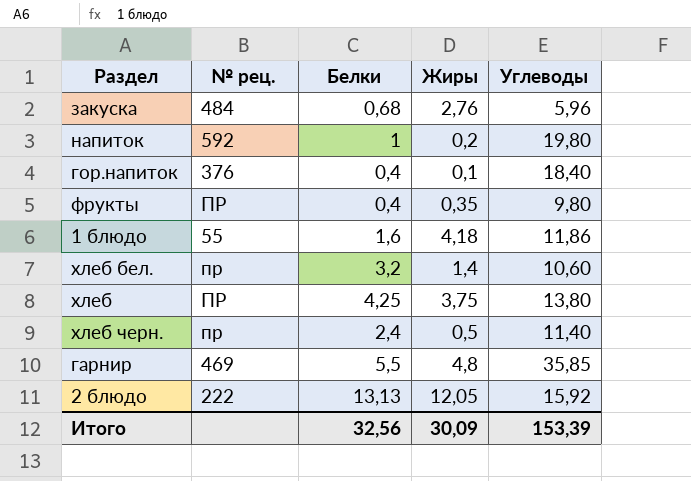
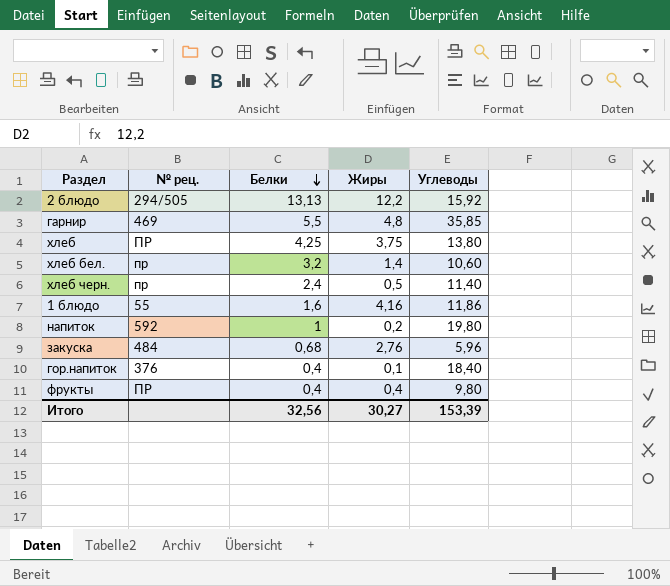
row order: none -> Белки descending
2 блюдо | № рец.: 222 -> 294/505
2 блюдо | Жиры: 12,05 -> 12,2
1 блюдо | Жиры: 4,18 -> 4,16
фрукты | Жиры: 0,35 -> 0,4
Итого | Жиры: 30,09 -> 30,27

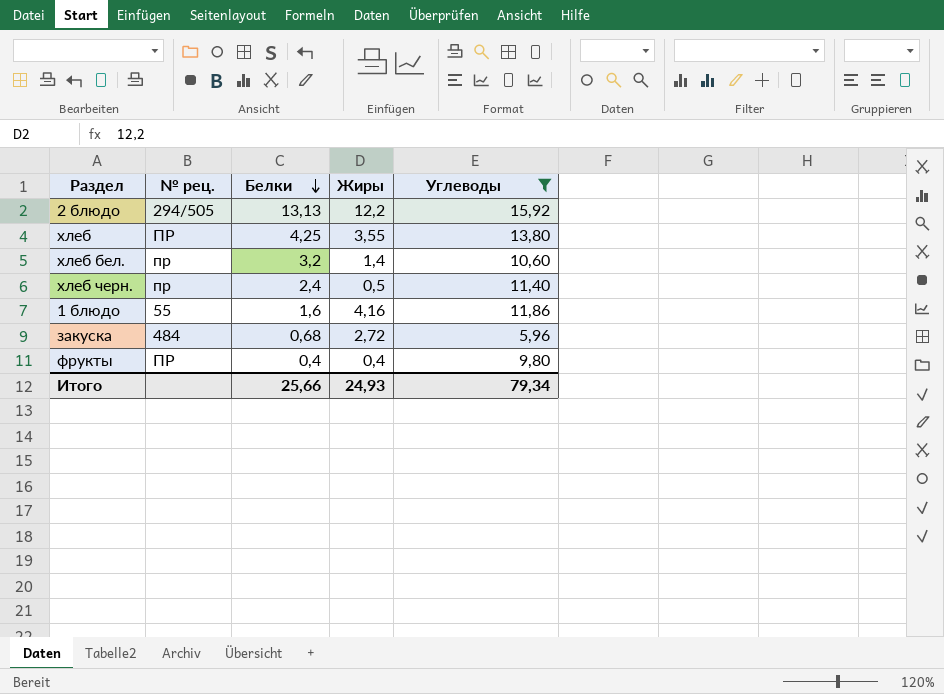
filter: none -> Углеводы <= 15,92
хлеб | Жиры: 3,75 -> 3,55
закуска | Жиры: 2,76 -> 2,72
Итого | Белки: 32,56 -> 25,66
Итого | Жиры: 30,27 -> 24,93
Итого | Углеводы: 153,39 -> 79,34

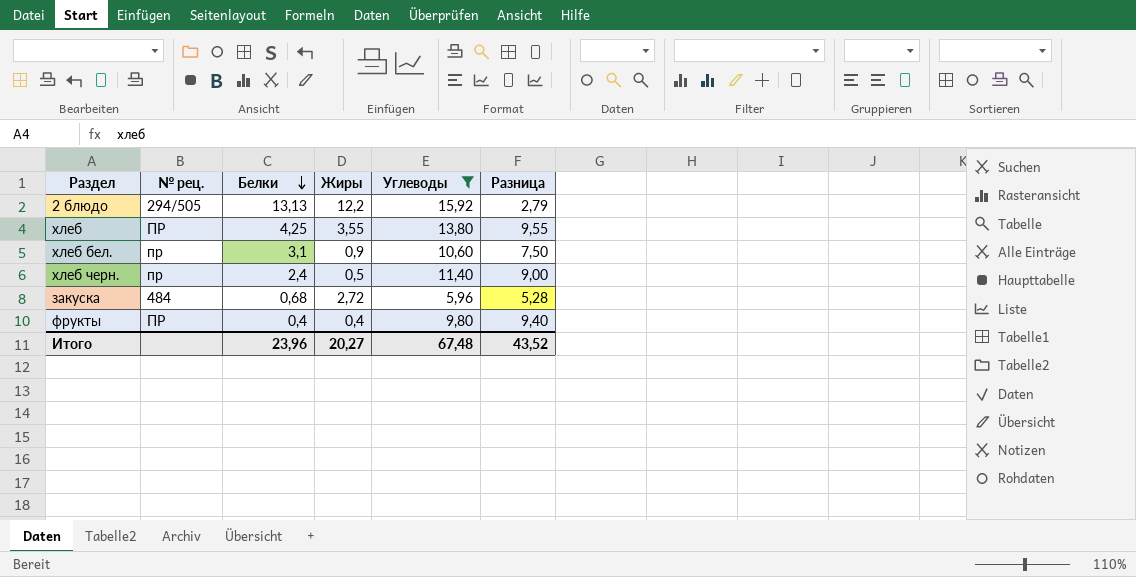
column Разница | formula: none -> [Углеводы] - [Белки]
row 1 блюдо: 55 | 1,6 | 4,16 | 11,86 -> none
хлеб бел. | Белки: 3,2 -> 3,1
хлеб бел. | Жиры: 1,4 -> 0,9
Итого | Белки: 25,66 -> 23,96
Итого | Жиры: 24,93 -> 20,27
Итого | Углеводы: 79,34 -> 67,48

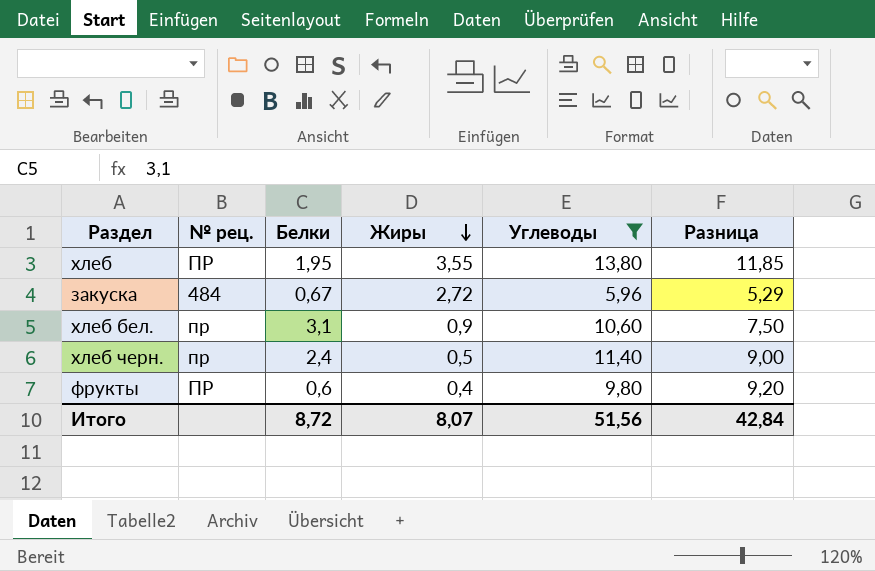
row order: Белки descending -> Жиры descending
row 2 блюдо: 294/505 | 13,13 | 12,2 | 15,92 | 2,79 -> none
хлеб | Белки: 4,25 -> 1,95
хлеб | Разница: 9,55 -> 11,85
закуска | Белки: 0,68 -> 0,67
закуска | Разница: 5,28 -> 5,29
фрукты | Белки: 0,4 -> 0,6
фрукты | Разница: 9,40 -> 9,20
Итого | Белки: 23,96 -> 8,72
Итого | Жиры: 20,27 -> 8,07
Итого | Углеводы: 67,48 -> 51,56
Итого | Разница: 43,52 -> 42,84

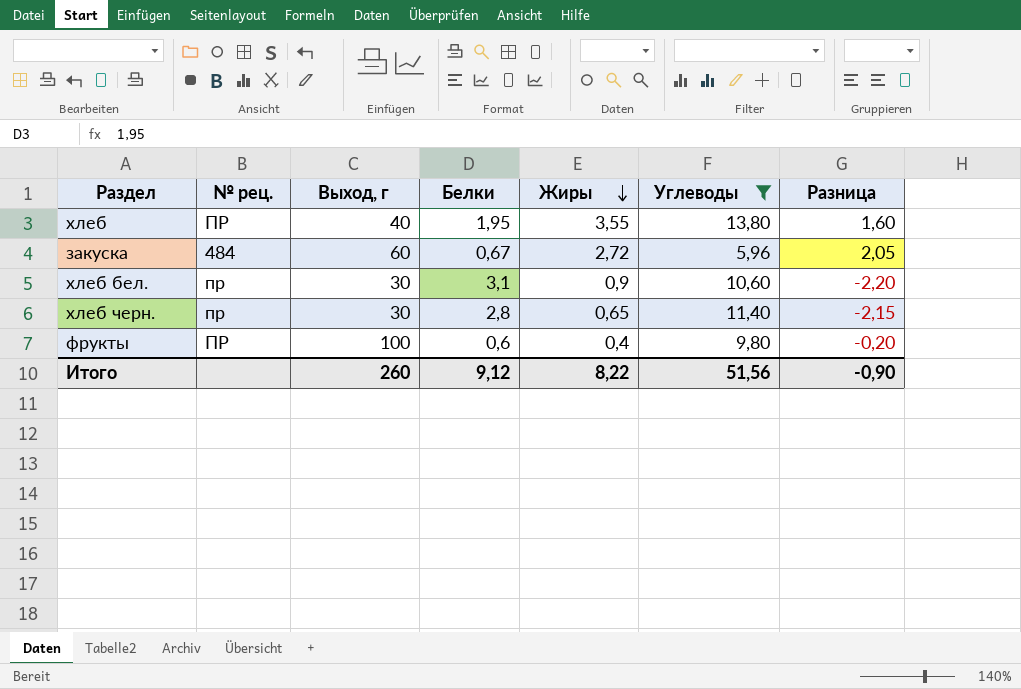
column Выход, г | position: none -> 3
column Разница | formula: [Углеводы] - [Белки] -> [Жиры] - [Белки]
хлеб черн. | Белки: 2,4 -> 2,8
хлеб черн. | Жиры: 0,5 -> 0,65
Итого | Белки: 8,72 -> 9,12
Итого | Жиры: 8,07 -> 8,22
Итого | Разница: 42,84 -> -0,90

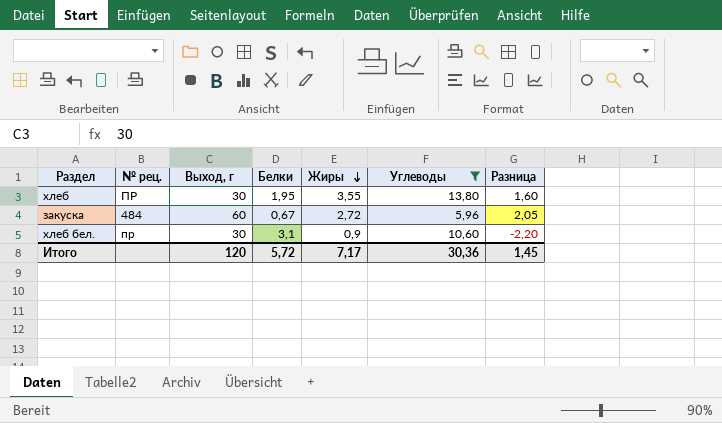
row хлеб черн.: пр | 30 | 2,8 | 0,65 | 11,40 | -2,15 -> none
row фрукты: ПР | 100 | 0,6 | 0,4 | 9,80 | -0,20 -> none
хлеб | Выход, г: 40 -> 30
Итого | Выход, г: 260 -> 120
Итого | Белки: 9,12 -> 5,72
Итого | Жиры: 8,22 -> 7,17
Итого | Углеводы: 51,56 -> 30,36
Итого | Разница: -0,90 -> 1,45

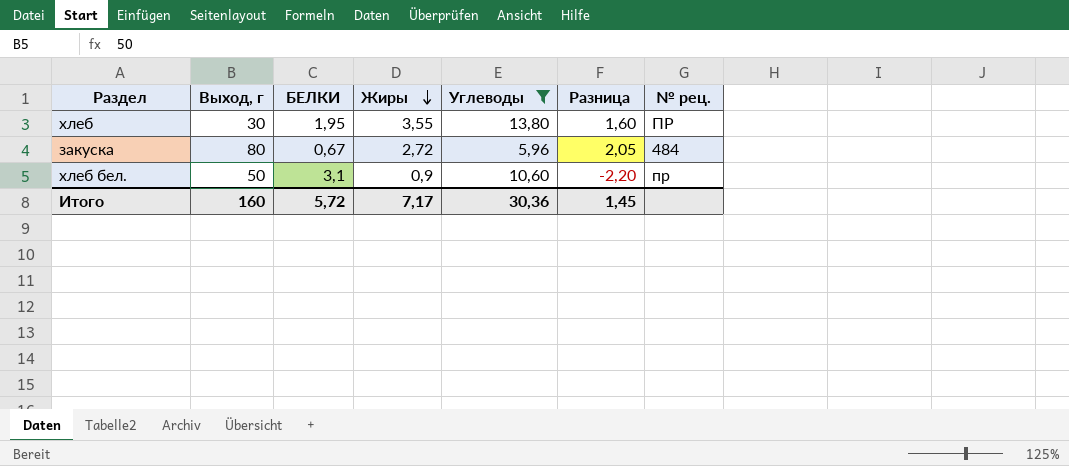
column name: Белки -> БЕЛКИ
column № рец. | position: 2 -> 7
закуска | Выход, г: 60 -> 80
хлеб бел. | Выход, г: 30 -> 50
Итого | Выход, г: 120 -> 160

